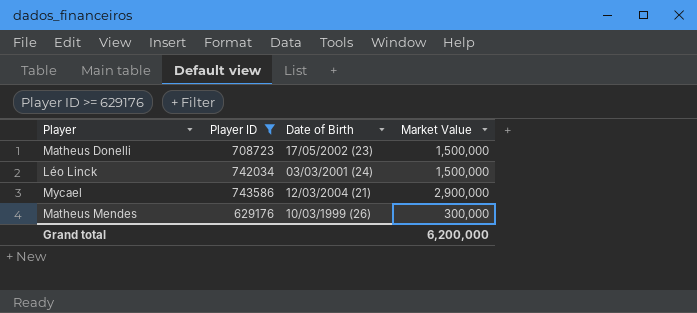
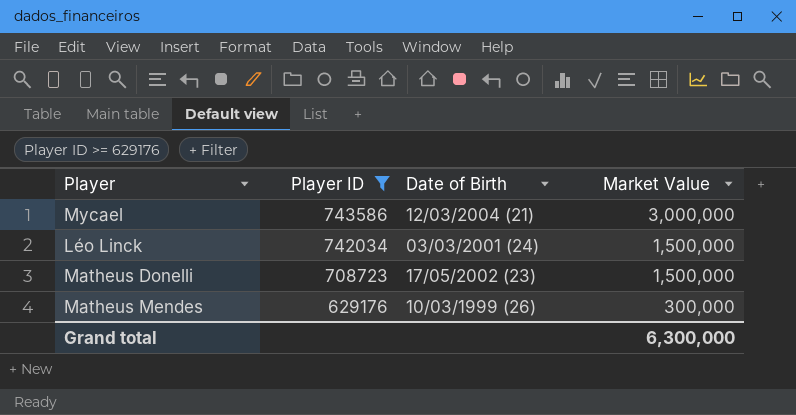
row order: none -> Player ID descending
Mycael | Market Value: 2,900,000 -> 3,000,000
Grand total | Market Value: 6,200,000 -> 6,300,000

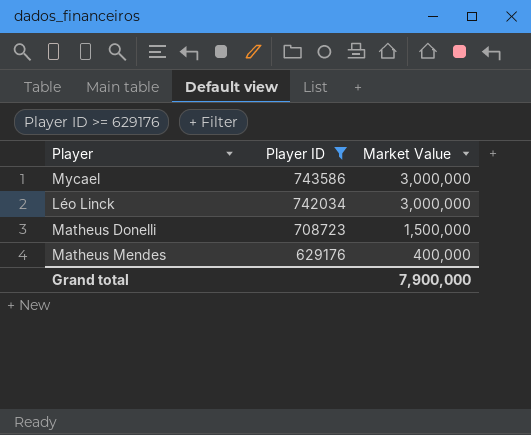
column Date of Birth | position: 3 -> none
Léo Linck | Market Value: 1,500,000 -> 3,000,000
Matheus Mendes | Market Value: 300,000 -> 400,000
Grand total | Market Value: 6,300,000 -> 7,900,000

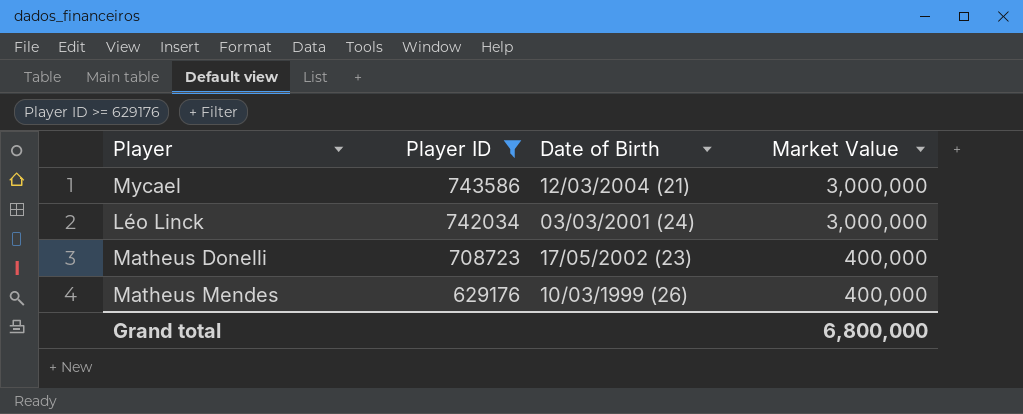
column Date of Birth | position: none -> 3
Matheus Donelli | Market Value: 1,500,000 -> 400,000
Grand total | Market Value: 7,900,000 -> 6,800,000

